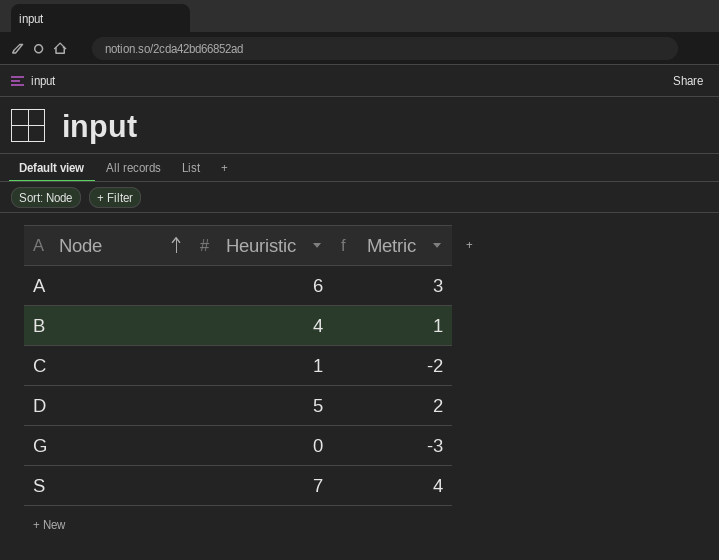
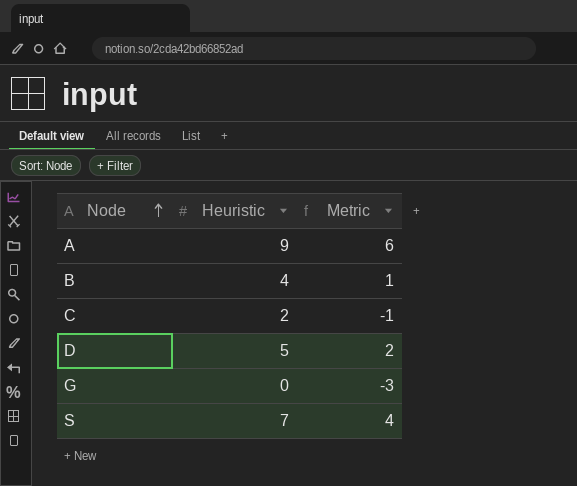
A | Heuristic: 6 -> 9
A | Metric: 3 -> 6
C | Heuristic: 1 -> 2
C | Metric: -2 -> -1

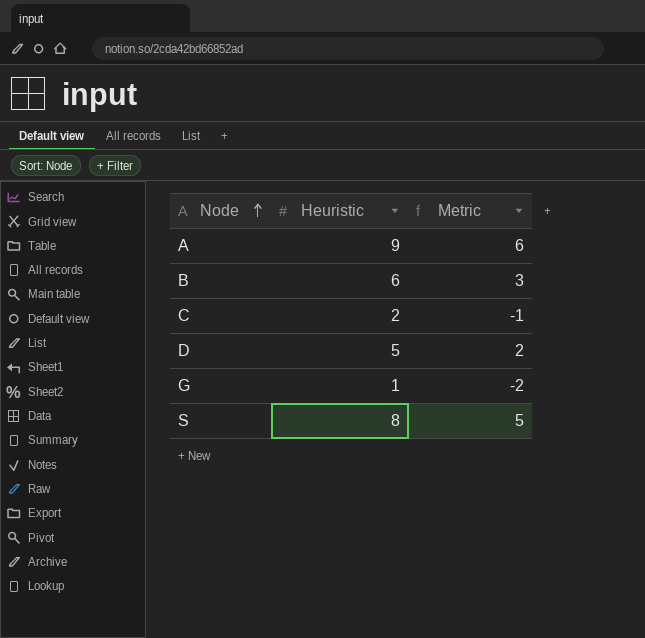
B | Heuristic: 4 -> 6
B | Metric: 1 -> 3
G | Heuristic: 0 -> 1
G | Metric: -3 -> -2
S | Heuristic: 7 -> 8
S | Metric: 4 -> 5

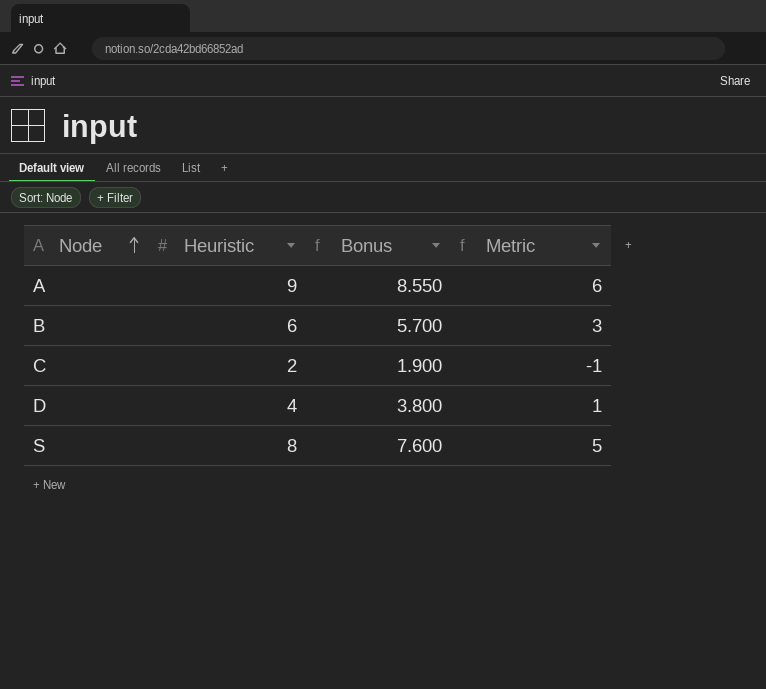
column Bonus | formula: none -> [Heuristic] * 0.95
row G: 1 | -2 -> none
D | Heuristic: 5 -> 4
D | Metric: 2 -> 1

